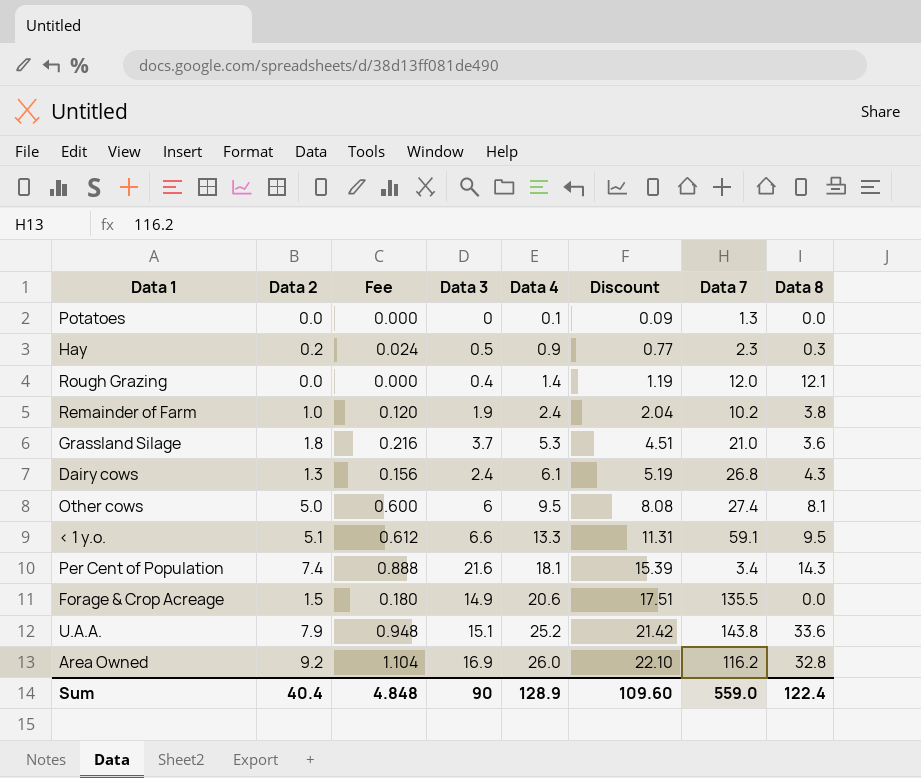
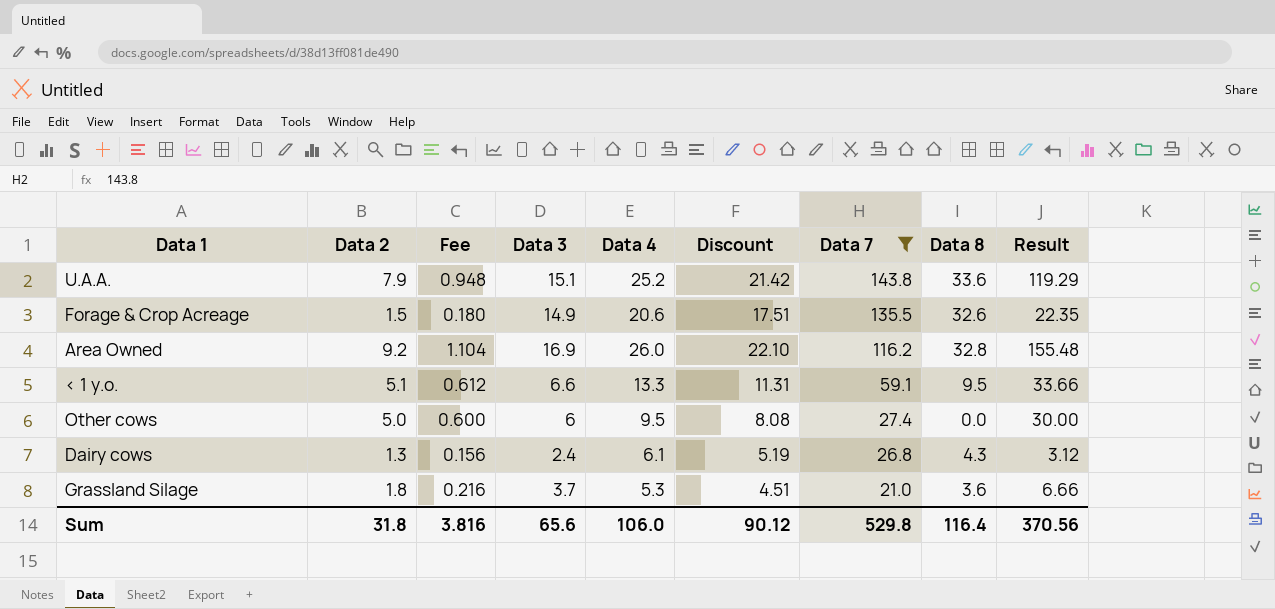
filter: none -> Data 7 >= 21.0
row order: Data 4 ascending -> Data 7 descending
column Result | formula: none -> [Data 2] * [Data 3]
Forage & Crop Acreage | Data 8: 0.0 -> 32.6
Other cows | Data 8: 8.1 -> 0.0
Sum | Data 2: 40.4 -> 31.8
Sum | Fee: 4.848 -> 3.816
Sum | Data 3: 90 -> 65.6
Sum | Data 4: 128.9 -> 106.0
Sum | Discount: 109.60 -> 90.12
Sum | Data 7: 559.0 -> 529.8
Sum | Data 8: 122.4 -> 116.4

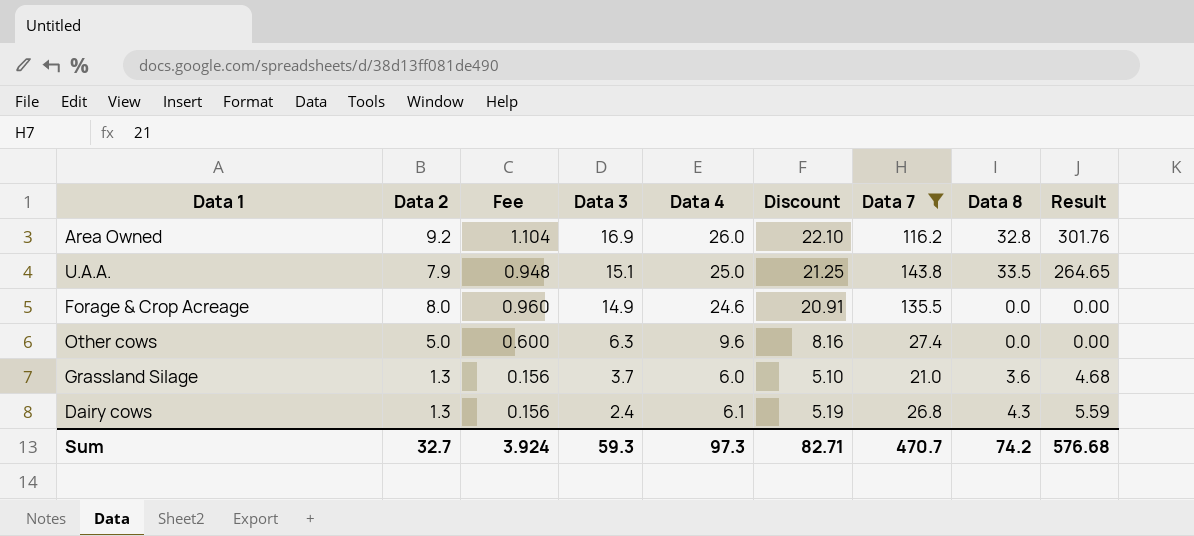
row order: Data 7 descending -> Data 3 descending
column Result | formula: [Data 2] * [Data 3] -> [Data 2] * [Data 8]
row < 1 y.o.: 5.1 | 0.612 | 6.6 | 13.3 | 11.31 | 59.1 | 9.5 | 33.66 -> none
U.A.A. | Data 4: 25.2 -> 25.0
U.A.A. | Discount: 21.42 -> 21.25
U.A.A. | Data 8: 33.6 -> 33.5
Forage & Crop Acreage | Data 2: 1.5 -> 8.0
Forage & Crop Acreage | Fee: 0.180 -> 0.960
Forage & Crop Acreage | Data 4: 20.6 -> 24.6
Forage & Crop Acreage | Discount: 17.51 -> 20.91
Forage & Crop Acreage | Data 8: 32.6 -> 0.0
Other cows | Data 3: 6 -> 6.3
Other cows | Data 4: 9.5 -> 9.6
Other cows | Discount: 8.08 -> 8.16
Grassland Silage | Data 2: 1.8 -> 1.3
Grassland Silage | Fee: 0.216 -> 0.156
Grassland Silage | Data 4: 5.3 -> 6.0
Grassland Silage | Discount: 4.51 -> 5.10
Sum | Data 2: 31.8 -> 32.7
Sum | Fee: 3.816 -> 3.924
Sum | Data 3: 65.6 -> 59.3
Sum | Data 4: 106.0 -> 97.3
Sum | Discount: 90.12 -> 82.71
Sum | Data 7: 529.8 -> 470.7
Sum | Data 8: 116.4 -> 74.2
Sum | Result: 370.56 -> 576.68

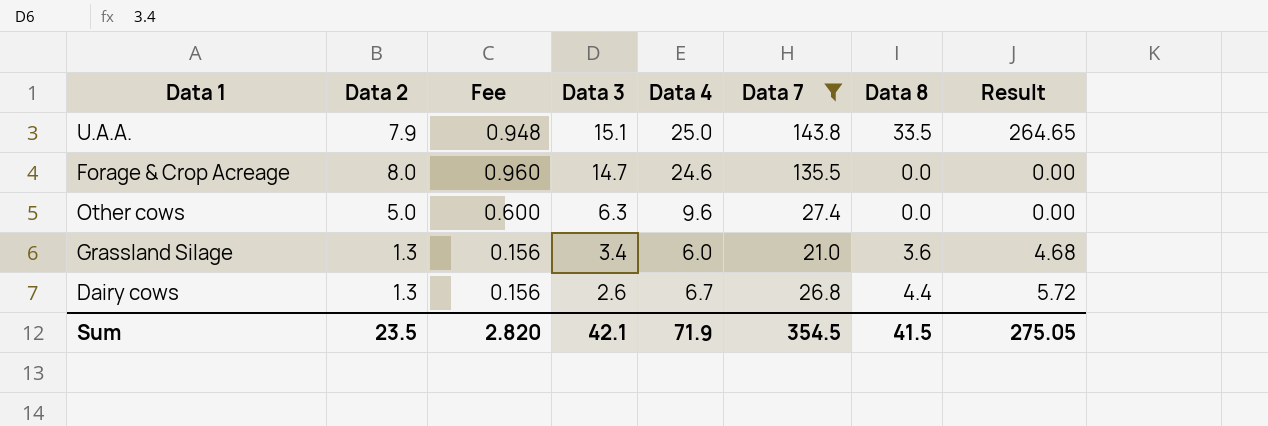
column Discount | formula: [Data 4] * 0.85 -> none
row Area Owned: 9.2 | 1.104 | 16.9 | 26.0 | 22.10 | 116.2 | 32.8 | 301.76 -> none
Forage & Crop Acreage | Data 3: 14.9 -> 14.7
Grassland Silage | Data 3: 3.7 -> 3.4
Dairy cows | Data 3: 2.4 -> 2.6
Dairy cows | Data 4: 6.1 -> 6.7
Dairy cows | Data 8: 4.3 -> 4.4
Dairy cows | Result: 5.59 -> 5.72
Sum | Data 2: 32.7 -> 23.5
Sum | Fee: 3.924 -> 2.820
Sum | Data 3: 59.3 -> 42.1
Sum | Data 4: 97.3 -> 71.9
Sum | Data 7: 470.7 -> 354.5
Sum | Data 8: 74.2 -> 41.5
Sum | Result: 576.68 -> 275.05

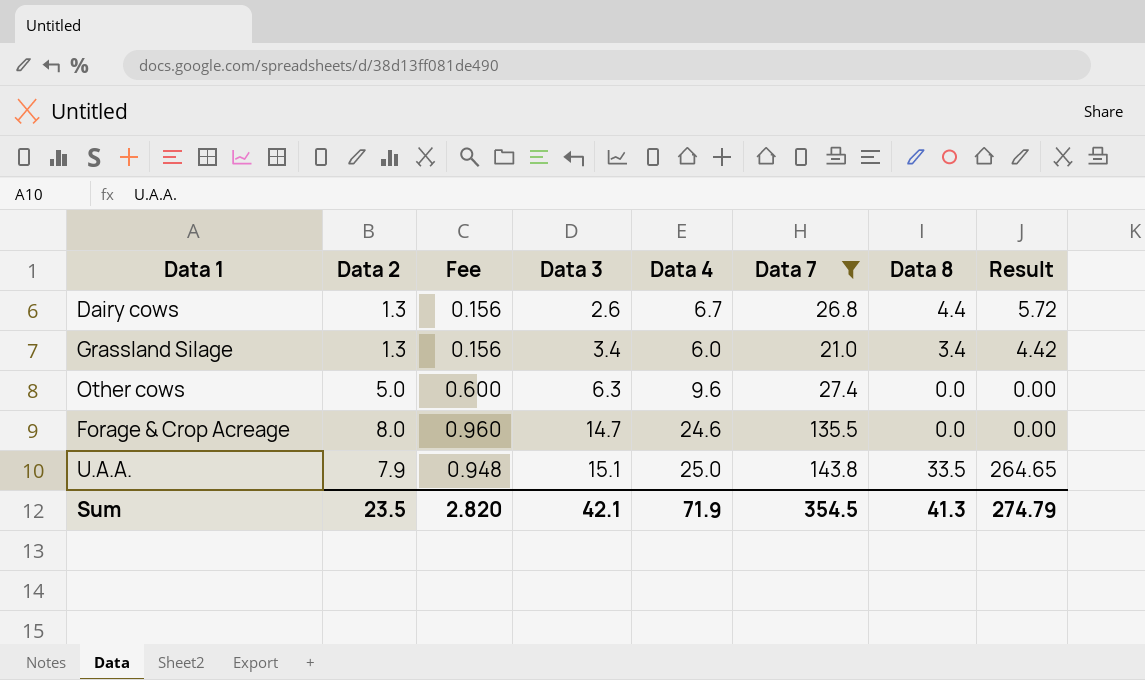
row order: Data 3 descending -> Data 3 ascending
Grassland Silage | Data 8: 3.6 -> 3.4
Grassland Silage | Result: 4.68 -> 4.42
Sum | Data 8: 41.5 -> 41.3
Sum | Result: 275.05 -> 274.79

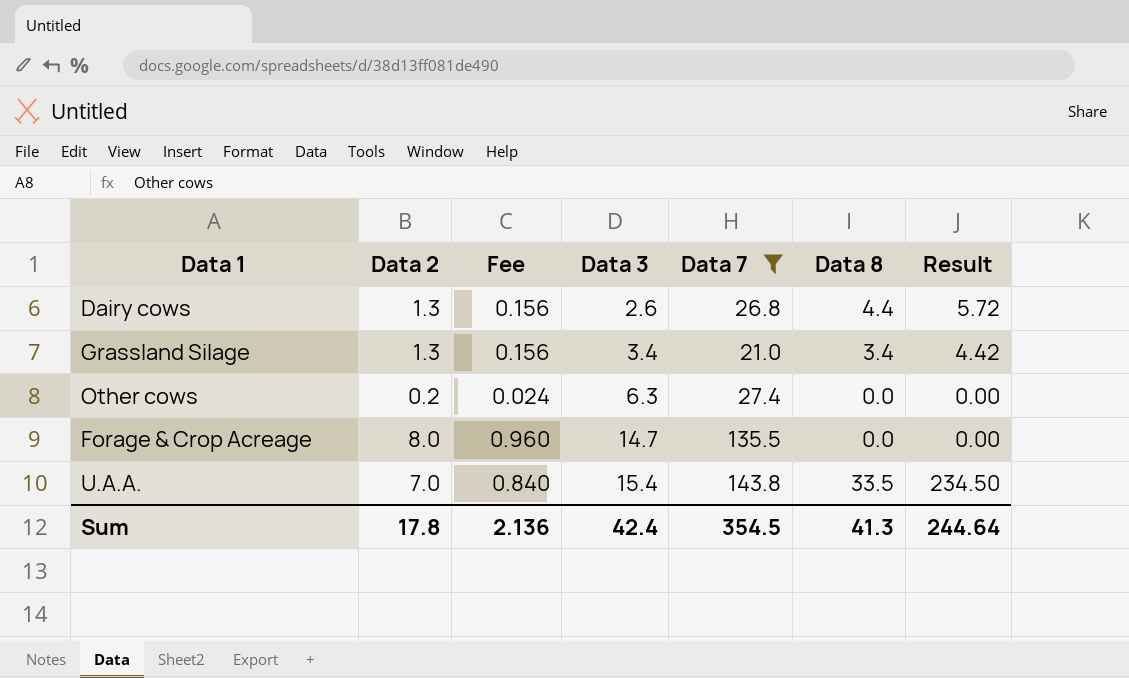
column Data 4 | position: 5 -> none
Other cows | Data 2: 5.0 -> 0.2
Other cows | Fee: 0.600 -> 0.024
U.A.A. | Data 2: 7.9 -> 7.0
U.A.A. | Fee: 0.948 -> 0.840
U.A.A. | Data 3: 15.1 -> 15.4
U.A.A. | Result: 264.65 -> 234.50
Sum | Data 2: 23.5 -> 17.8
Sum | Fee: 2.820 -> 2.136
Sum | Data 3: 42.1 -> 42.4
Sum | Result: 274.79 -> 244.64

